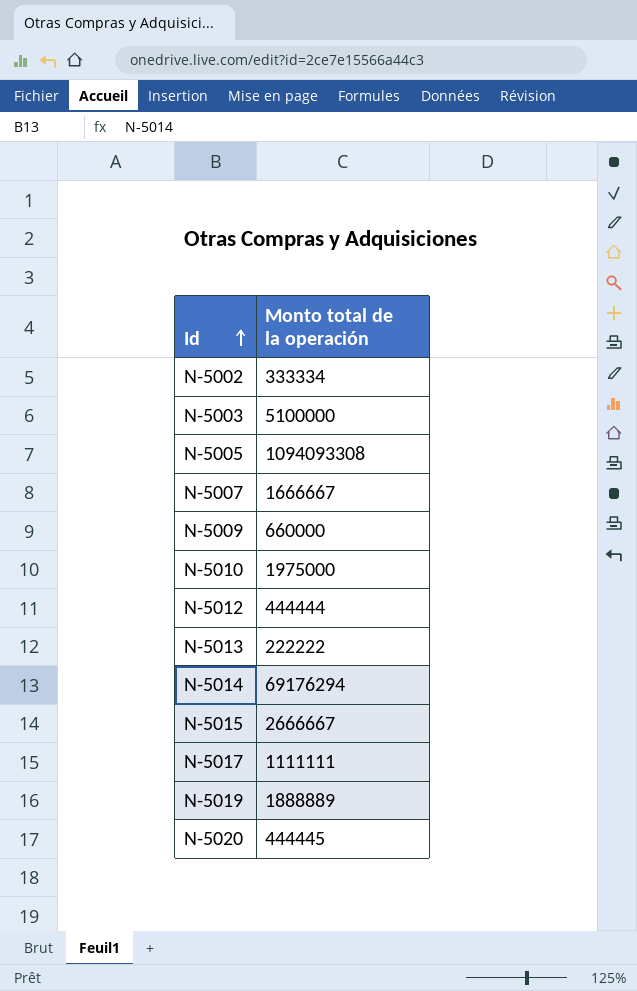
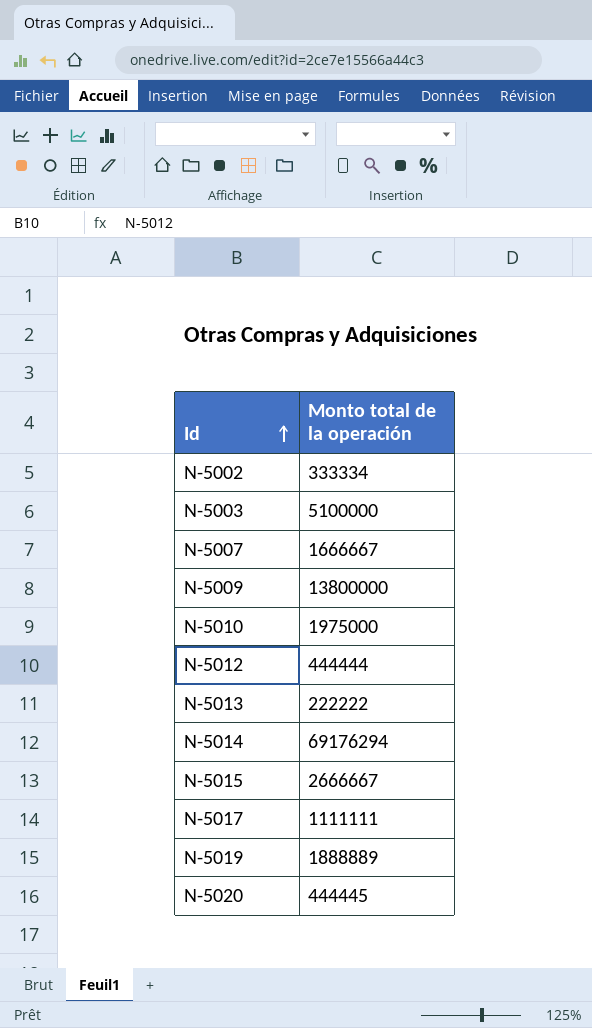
row N-5005: 1094093308 -> none
N-5009 | Monto total de la operación: 660000 -> 13800000

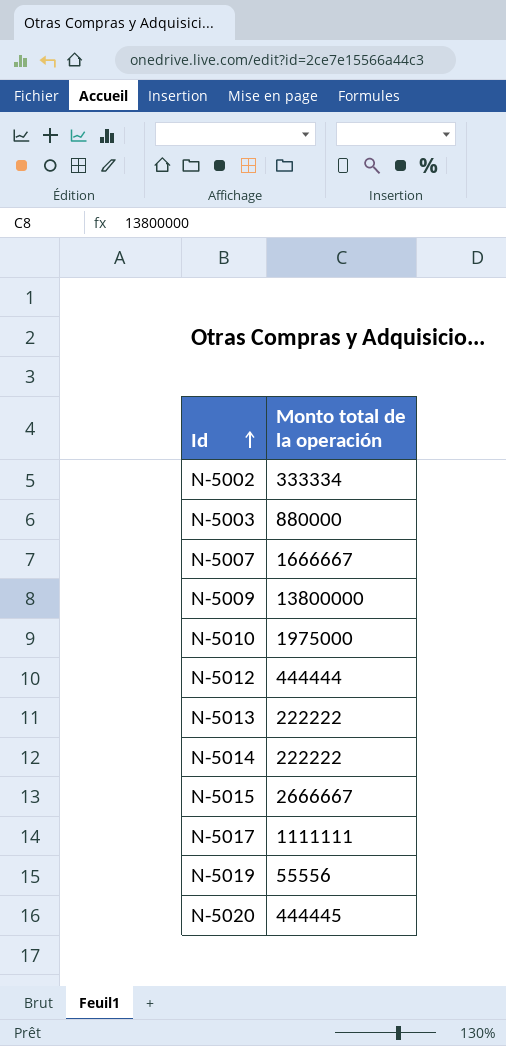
N-5003 | Monto total de la operación: 5100000 -> 880000
N-5014 | Monto total de la operación: 69176294 -> 222222
N-5019 | Monto total de la operación: 1888889 -> 55556

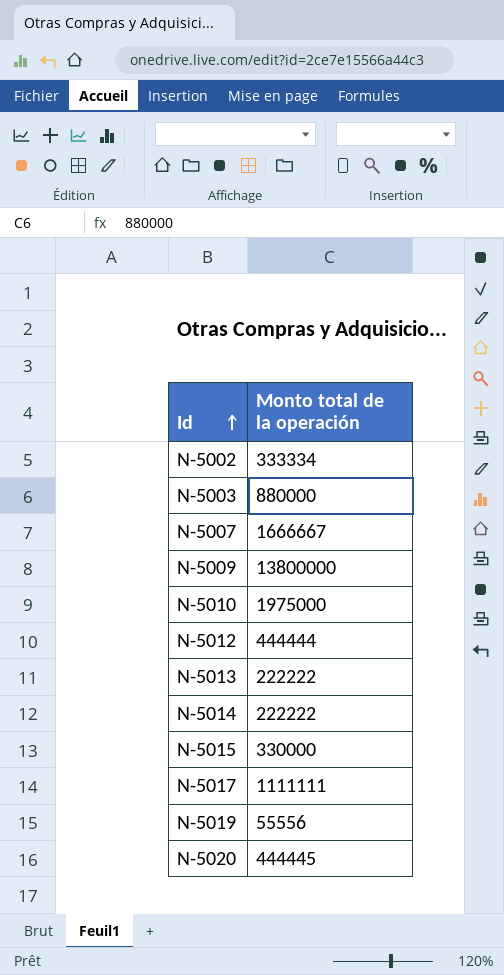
N-5015 | Monto total de la operación: 2666667 -> 330000

